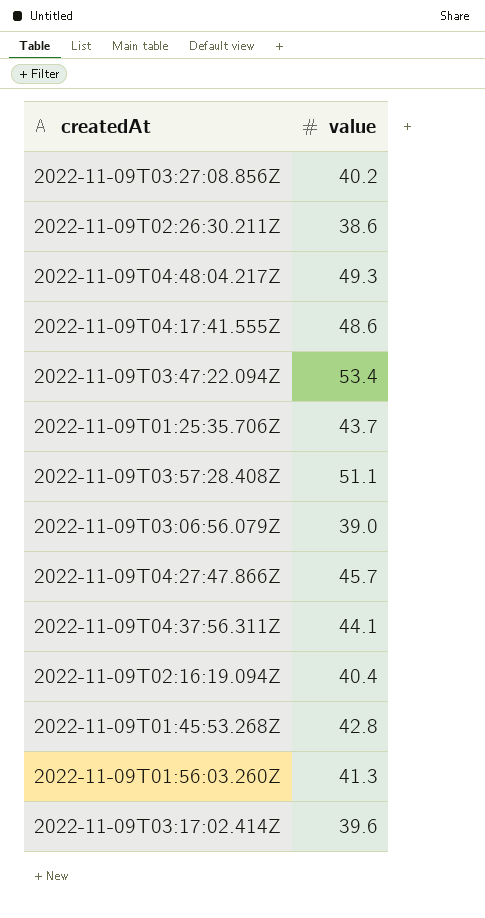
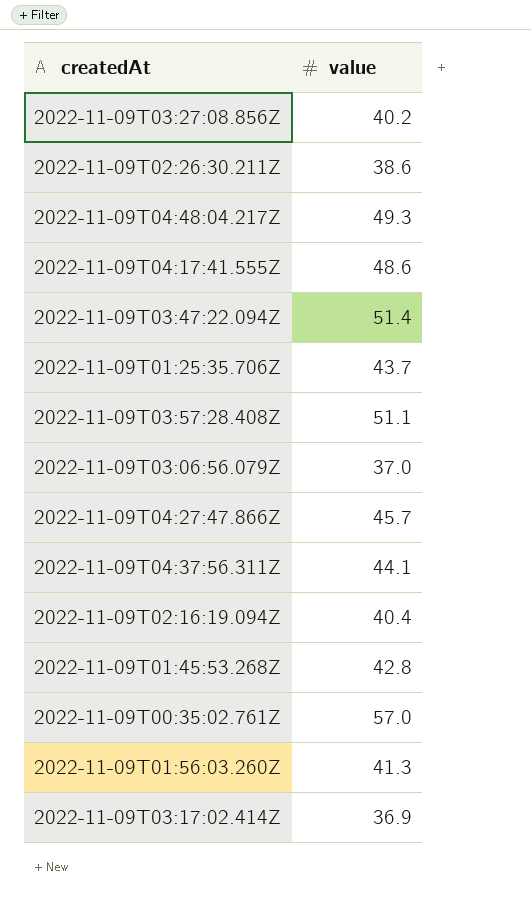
2022-11-09T03:47:22.094Z | value: 53.4 -> 51.4
2022-11-09T03:06:56.079Z | value: 39.0 -> 37.0
row 2022-11-09T00:35:02.761Z: none -> 57.0
2022-11-09T03:17:02.414Z | value: 39.6 -> 36.9

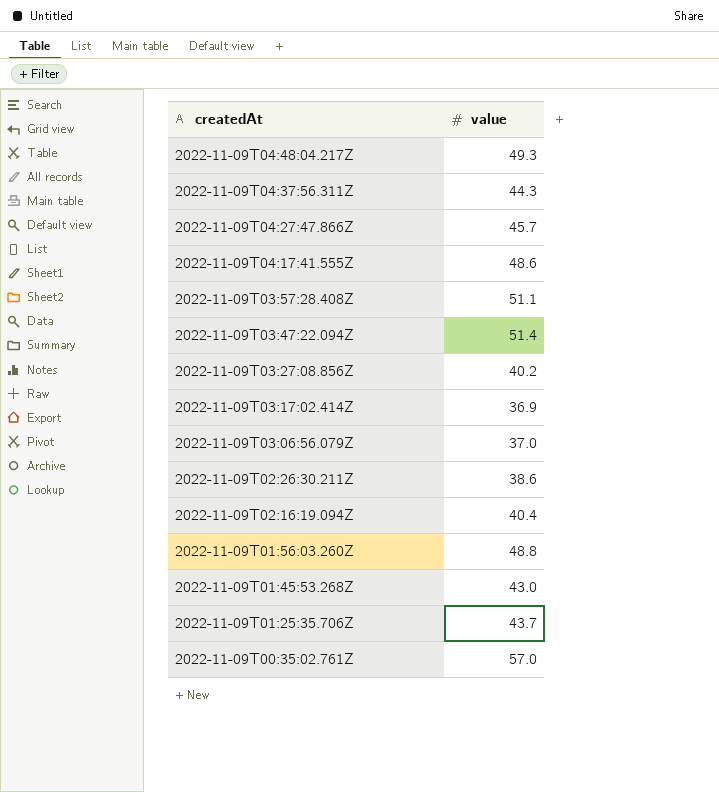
row order: none -> createdAt descending
2022-11-09T04:37:56.311Z | value: 44.1 -> 44.3
2022-11-09T01:56:03.260Z | value: 41.3 -> 48.8
2022-11-09T01:45:53.268Z | value: 42.8 -> 43.0

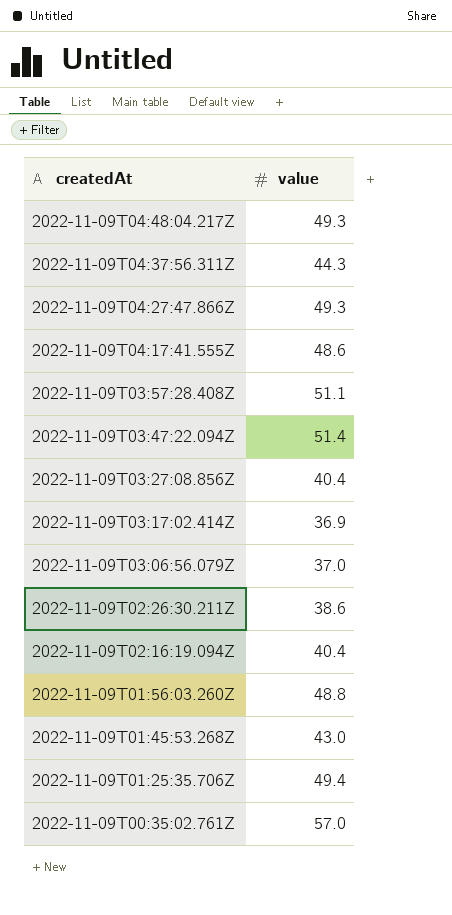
2022-11-09T04:27:47.866Z | value: 45.7 -> 49.3
2022-11-09T03:27:08.856Z | value: 40.2 -> 40.4
2022-11-09T01:25:35.706Z | value: 43.7 -> 49.4

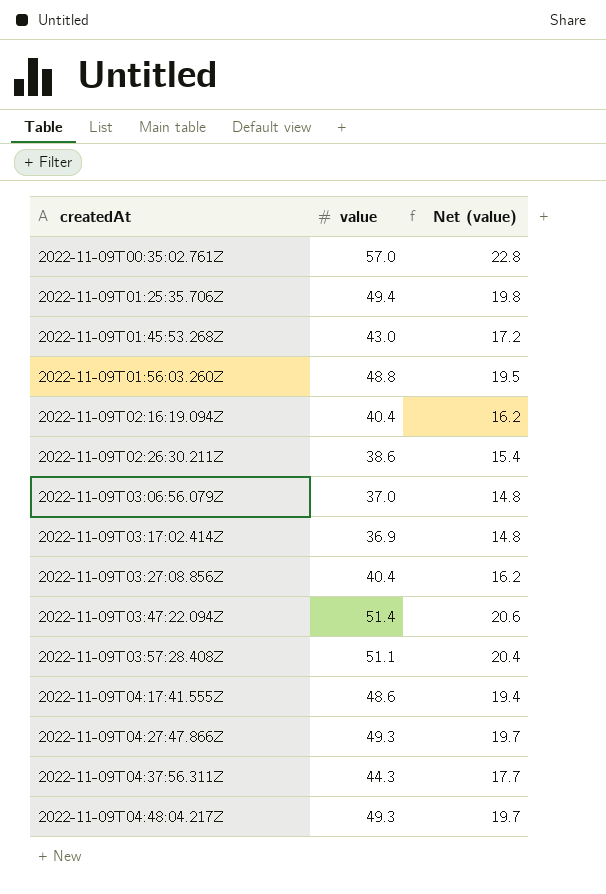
row order: createdAt descending -> createdAt ascending
column Net (value) | formula: none -> [value] * 0.4

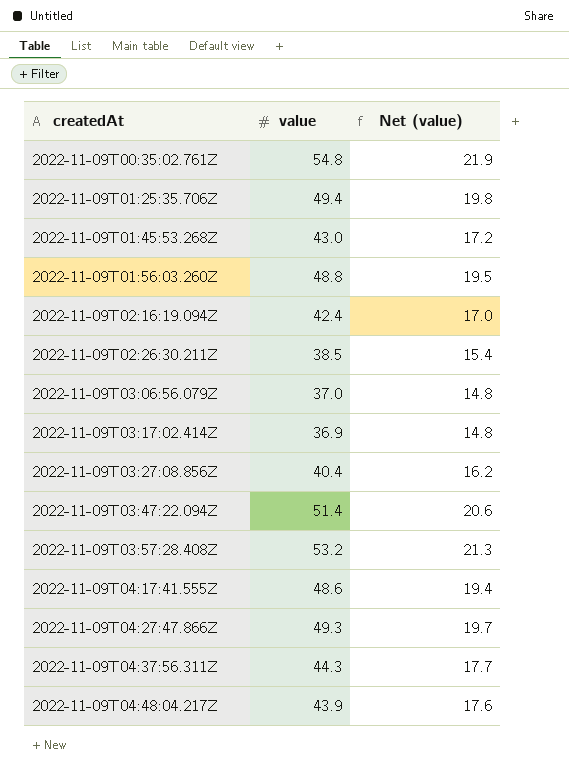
2022-11-09T00:35:02.761Z | value: 57.0 -> 54.8
2022-11-09T00:35:02.761Z | Net (value): 22.8 -> 21.9
2022-11-09T02:16:19.094Z | value: 40.4 -> 42.4
2022-11-09T02:16:19.094Z | Net (value): 16.2 -> 17.0
2022-11-09T02:26:30.211Z | value: 38.6 -> 38.5
2022-11-09T03:57:28.408Z | value: 51.1 -> 53.2
2022-11-09T03:57:28.408Z | Net (value): 20.4 -> 21.3
2022-11-09T04:48:04.217Z | value: 49.3 -> 43.9
2022-11-09T04:48:04.217Z | Net (value): 19.7 -> 17.6

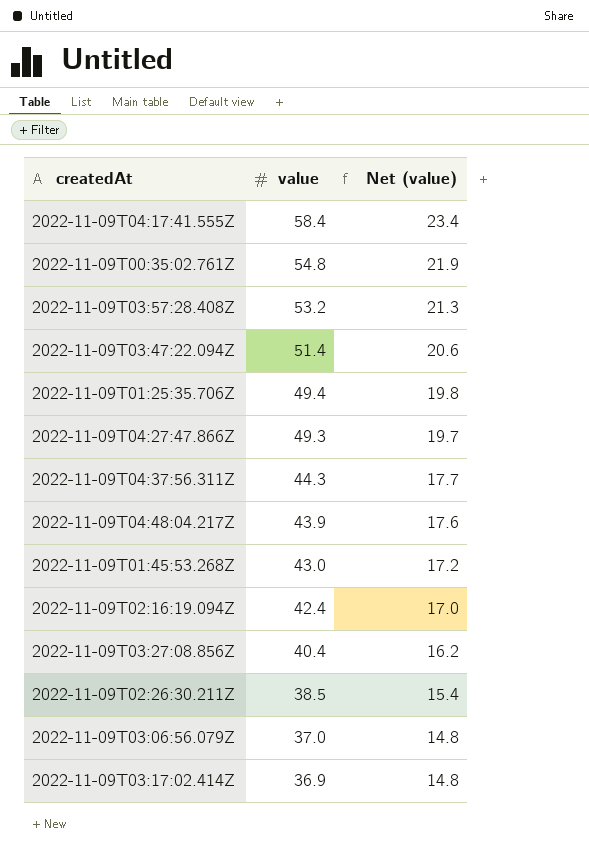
row order: createdAt ascending -> value descending
row 2022-11-09T01:56:03.260Z: 48.8 | 19.5 -> none
2022-11-09T04:17:41.555Z | value: 48.6 -> 58.4
2022-11-09T04:17:41.555Z | Net (value): 19.4 -> 23.4

